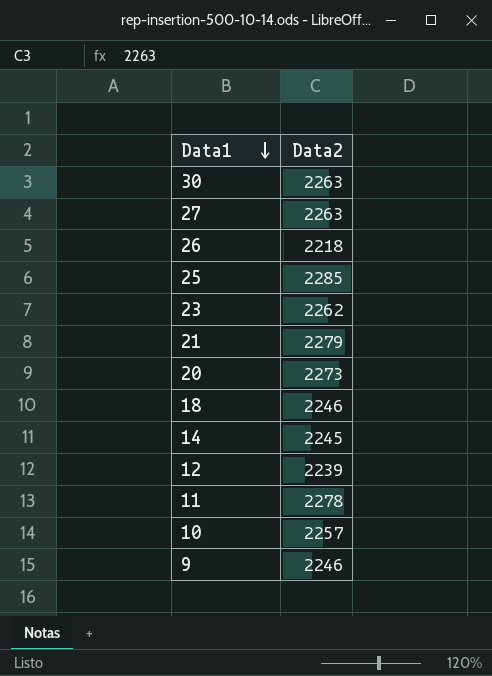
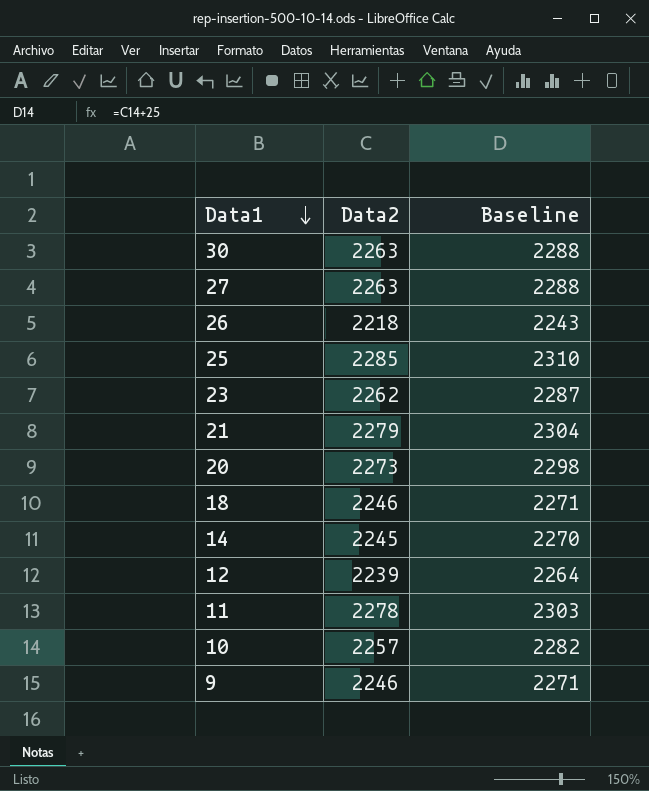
column Baseline | formula: none -> [Data2] + 25

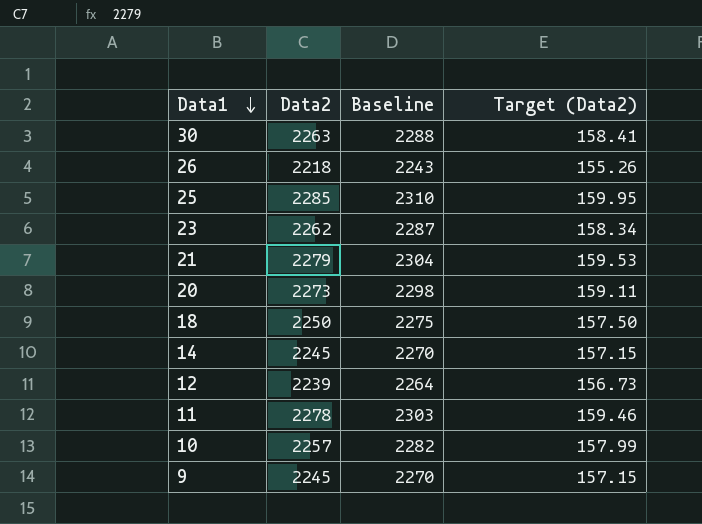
column Target (Data2) | formula: none -> [Data2] * 0.07
row 27: 2263 | 2288 -> none
18 | Data2: 2246 -> 2250
18 | Baseline: 2271 -> 2275
9 | Data2: 2246 -> 2245
9 | Baseline: 2271 -> 2270

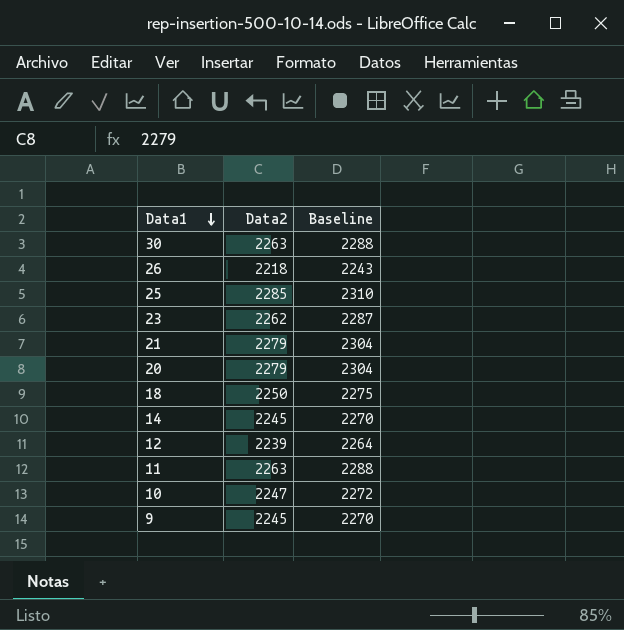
column Target (Data2) | formula: [Data2] * 0.07 -> none
20 | Data2: 2273 -> 2279
20 | Baseline: 2298 -> 2304
11 | Data2: 2278 -> 2263
11 | Baseline: 2303 -> 2288
10 | Data2: 2257 -> 2247
10 | Baseline: 2282 -> 2272

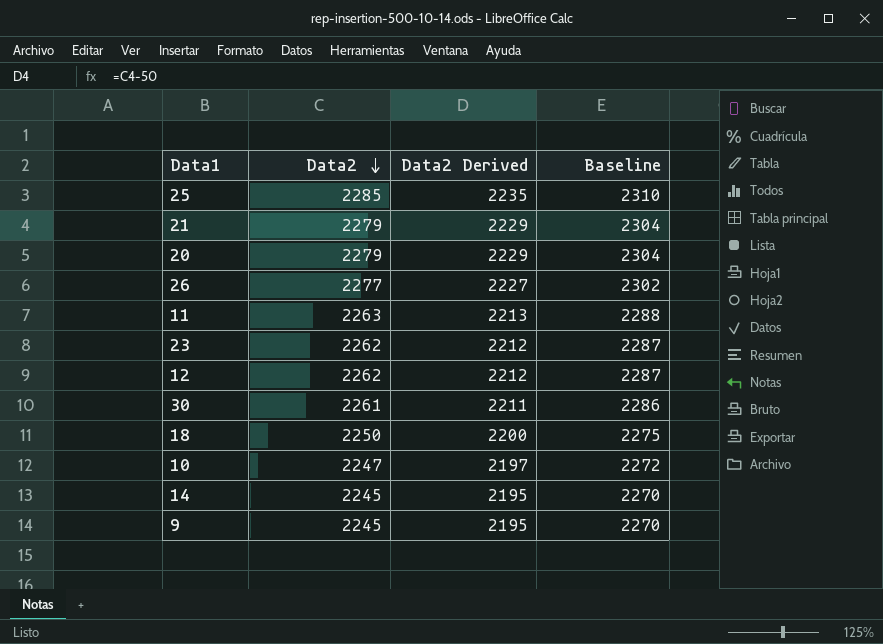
row order: Data1 descending -> Data2 descending
column Data2 Derived | formula: none -> [Data2] - 50
26 | Data2: 2218 -> 2277
26 | Baseline: 2243 -> 2302
12 | Data2: 2239 -> 2262
12 | Baseline: 2264 -> 2287
30 | Data2: 2263 -> 2261
30 | Baseline: 2288 -> 2286

